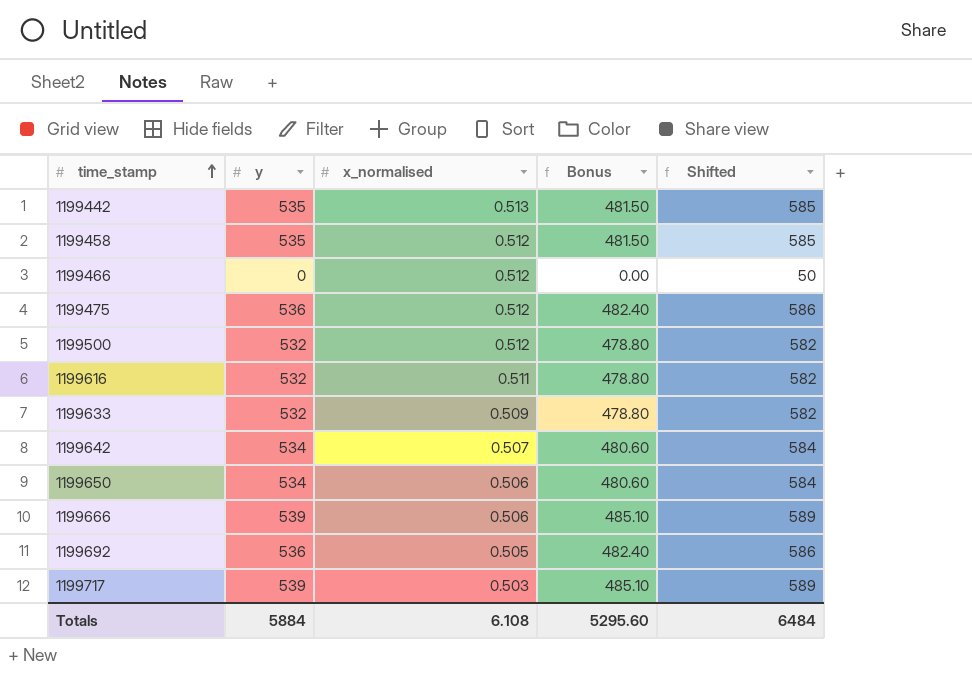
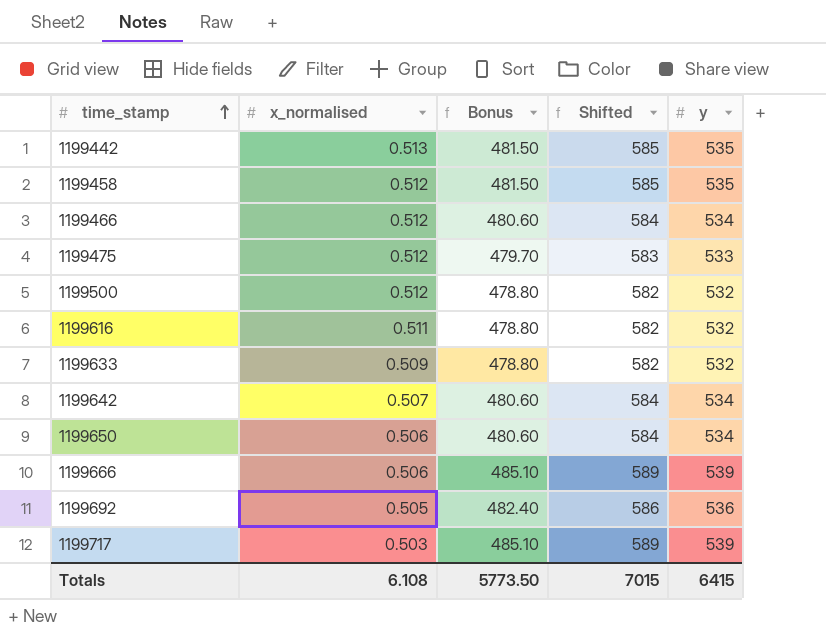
column y | position: 2 -> 5
1199466 | Bonus: 0.00 -> 480.60
1199466 | Shifted: 50 -> 584
1199466 | y: 0 -> 534
1199475 | Bonus: 482.40 -> 479.70
1199475 | Shifted: 586 -> 583
1199475 | y: 536 -> 533
Totals | Bonus: 5295.60 -> 5773.50
Totals | Shifted: 6484 -> 7015
Totals | y: 5884 -> 6415

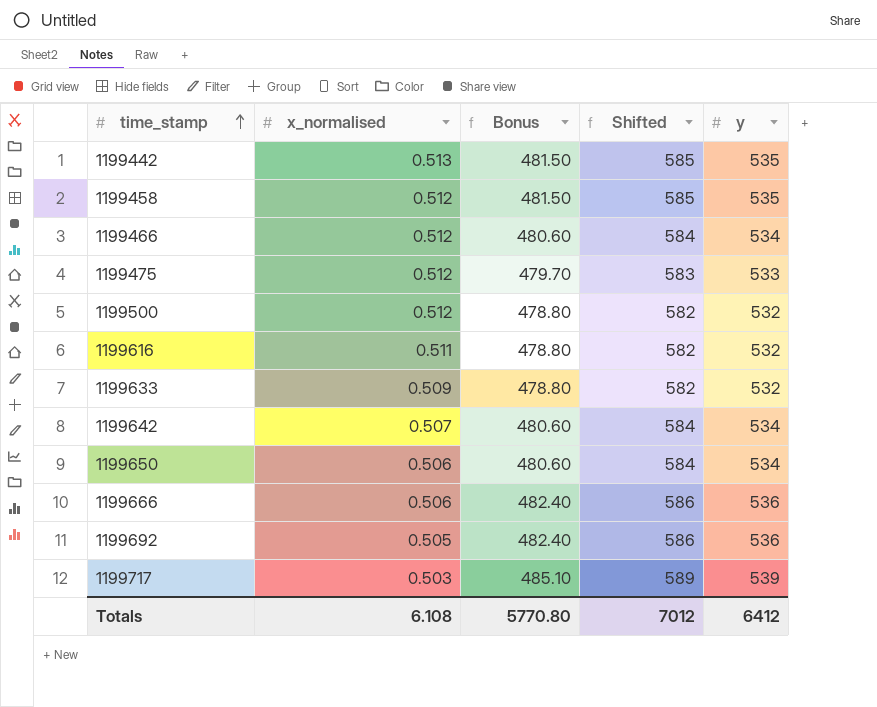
1199666 | Bonus: 485.10 -> 482.40
1199666 | Shifted: 589 -> 586
1199666 | y: 539 -> 536
Totals | Bonus: 5773.50 -> 5770.80
Totals | Shifted: 7015 -> 7012
Totals | y: 6415 -> 6412

